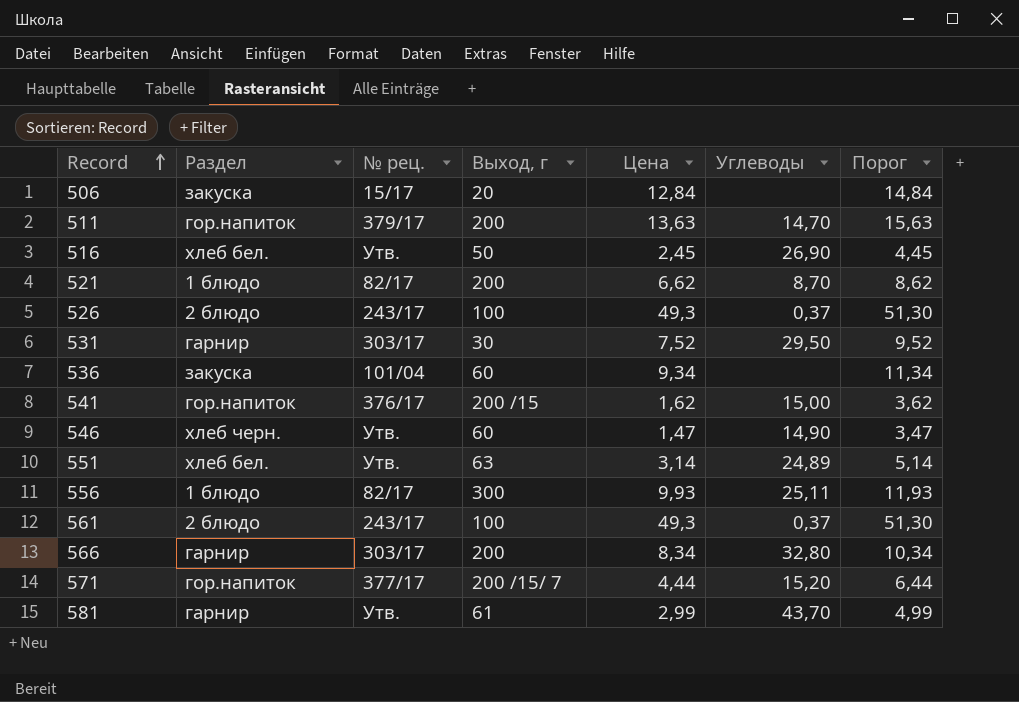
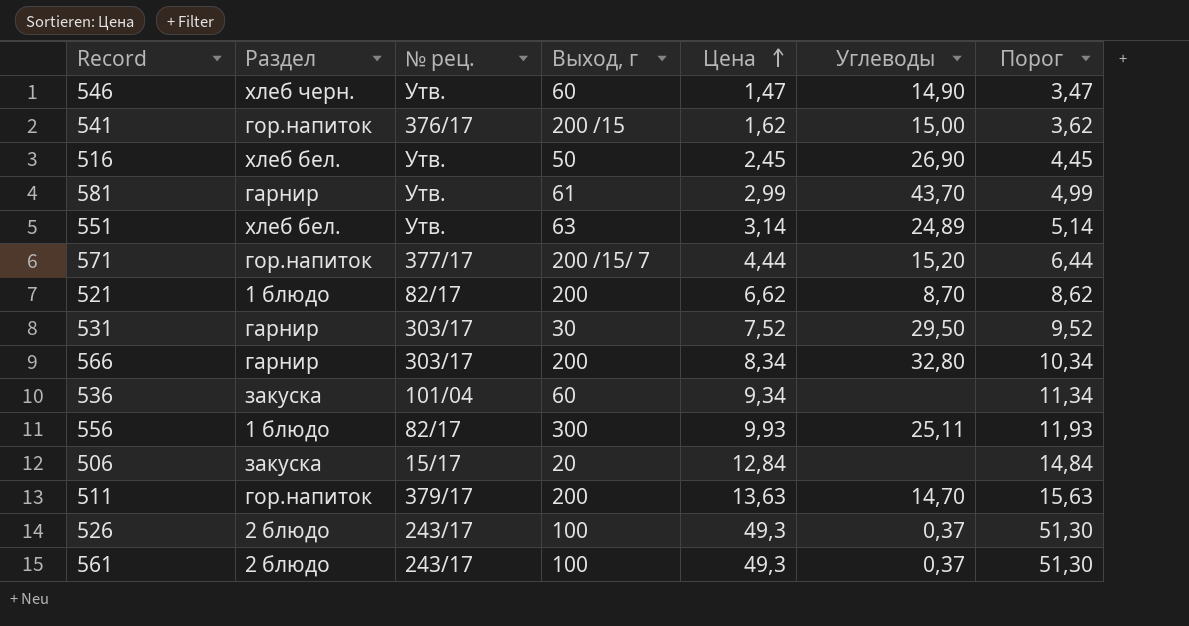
row order: Record ascending -> Цена ascending

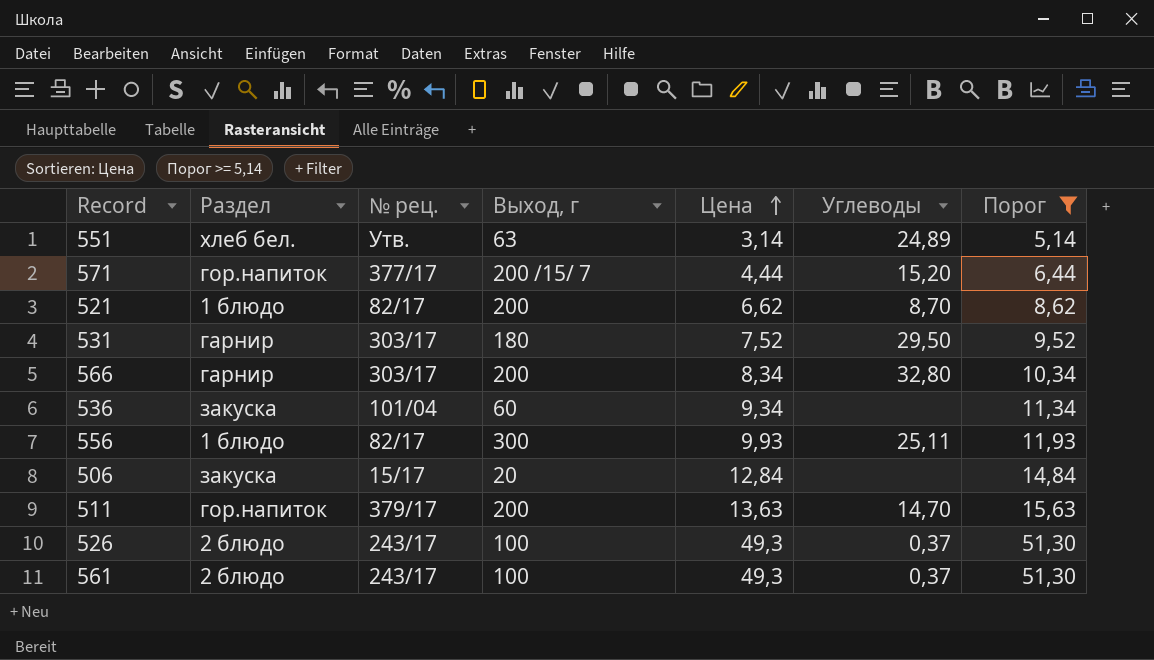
filter: none -> Порог >= 5,14
531 | Выход, г: 30 -> 180

